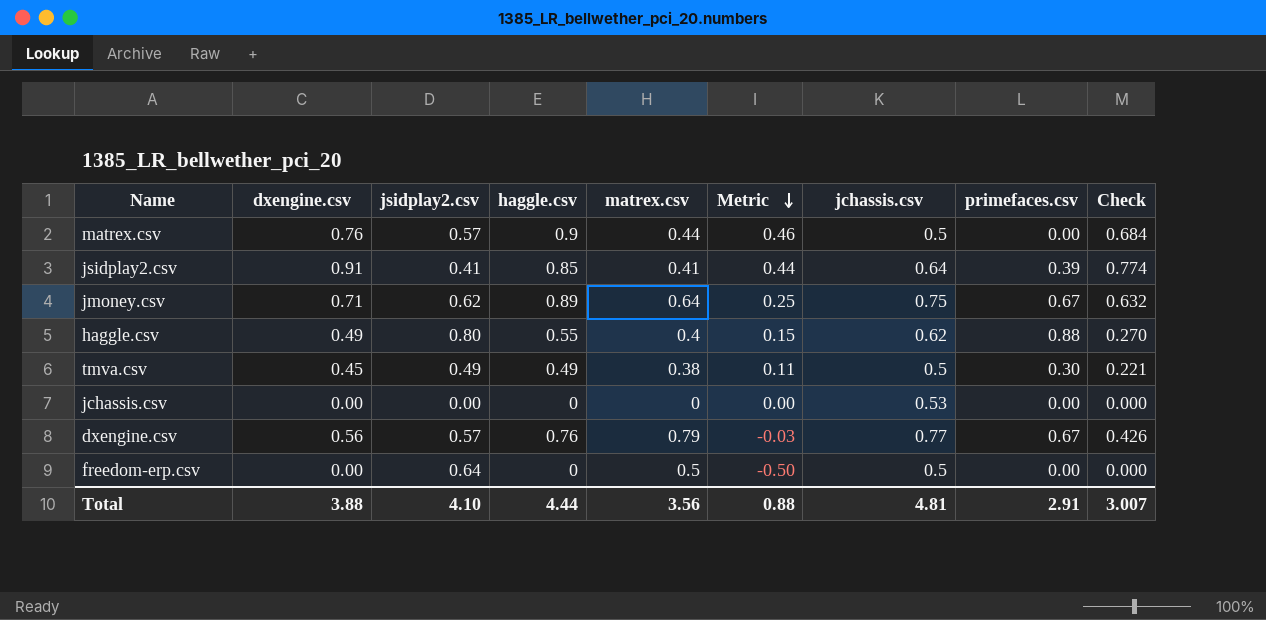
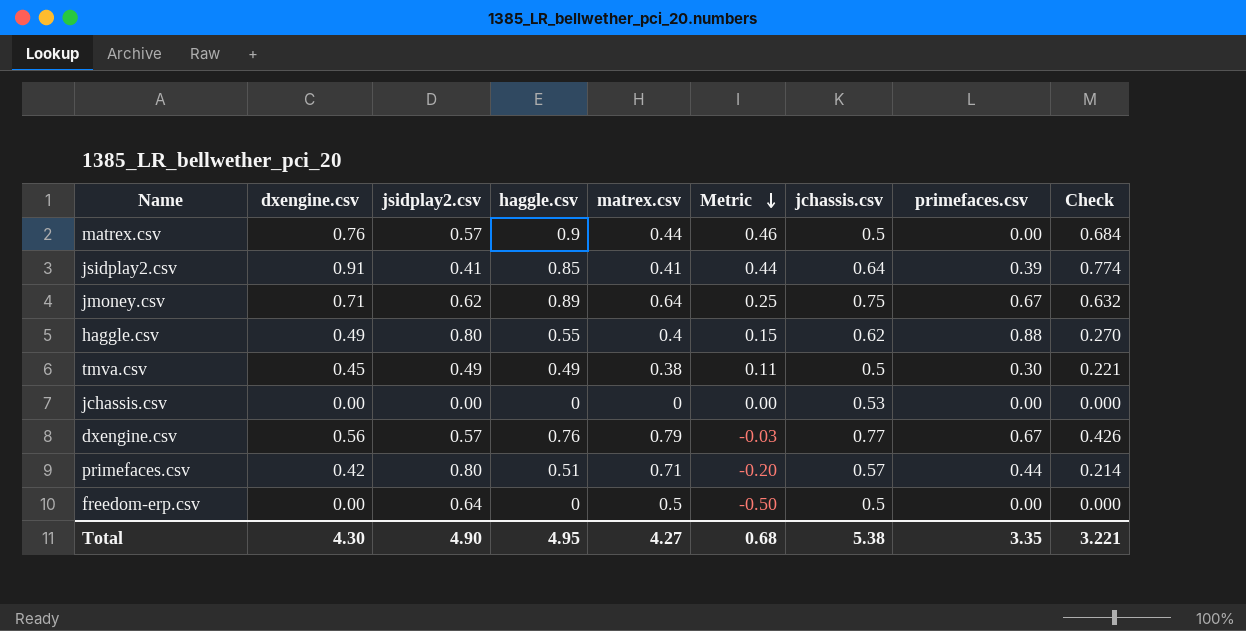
row primefaces.csv: none -> 0.42 | 0.80 | 0.51 | 0.71 | -0.20 | 0.57 | 0.44 | 0.214
Total | dxengine.csv: 3.88 -> 4.30
Total | jsidplay2.csv: 4.10 -> 4.90
Total | haggle.csv: 4.44 -> 4.95
Total | matrex.csv: 3.56 -> 4.27
Total | Metric: 0.88 -> 0.68
Total | jchassis.csv: 4.81 -> 5.38
Total | primefaces.csv: 2.91 -> 3.35
Total | Check: 3.007 -> 3.221

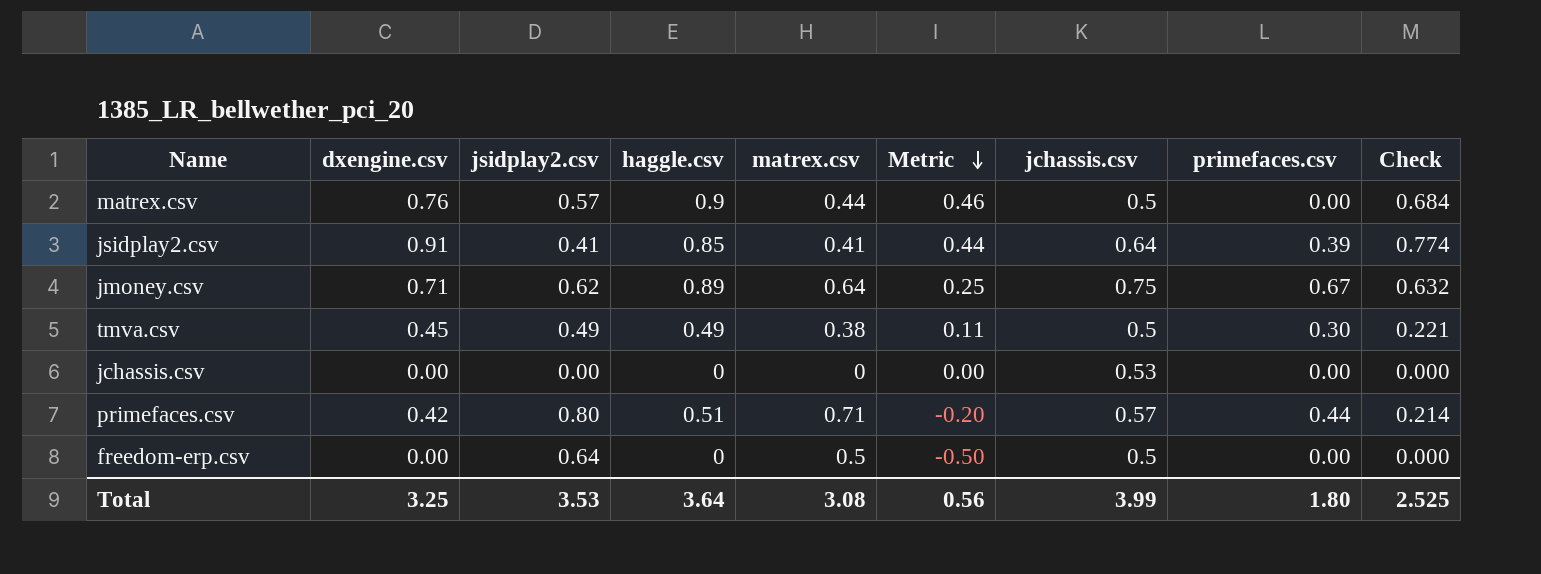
row haggle.csv: 0.49 | 0.80 | 0.55 | 0.4 | 0.15 | 0.62 | 0.88 | 0.270 -> none
row dxengine.csv: 0.56 | 0.57 | 0.76 | 0.79 | -0.03 | 0.77 | 0.67 | 0.426 -> none
Total | dxengine.csv: 4.30 -> 3.25
Total | jsidplay2.csv: 4.90 -> 3.53
Total | haggle.csv: 4.95 -> 3.64
Total | matrex.csv: 4.27 -> 3.08
Total | Metric: 0.68 -> 0.56
Total | jchassis.csv: 5.38 -> 3.99
Total | primefaces.csv: 3.35 -> 1.80
Total | Check: 3.221 -> 2.525

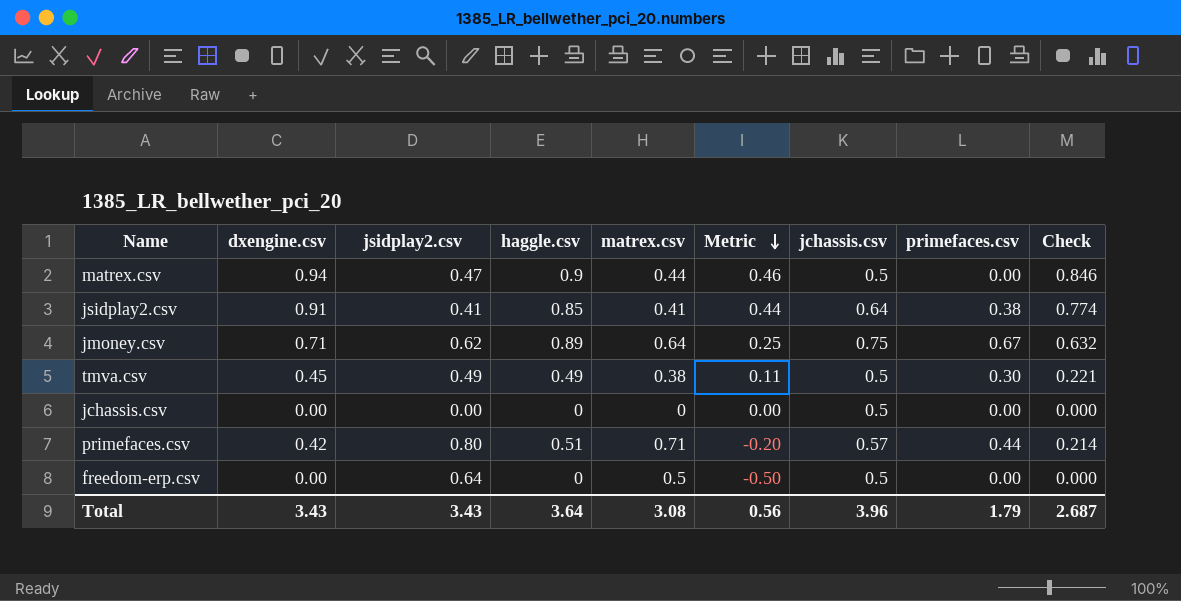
matrex.csv | dxengine.csv: 0.76 -> 0.94
matrex.csv | jsidplay2.csv: 0.57 -> 0.47
matrex.csv | Check: 0.684 -> 0.846
jsidplay2.csv | primefaces.csv: 0.39 -> 0.38
jchassis.csv | jchassis.csv: 0.53 -> 0.5
Total | dxengine.csv: 3.25 -> 3.43
Total | jsidplay2.csv: 3.53 -> 3.43
Total | jchassis.csv: 3.99 -> 3.96
Total | primefaces.csv: 1.80 -> 1.79
Total | Check: 2.525 -> 2.687

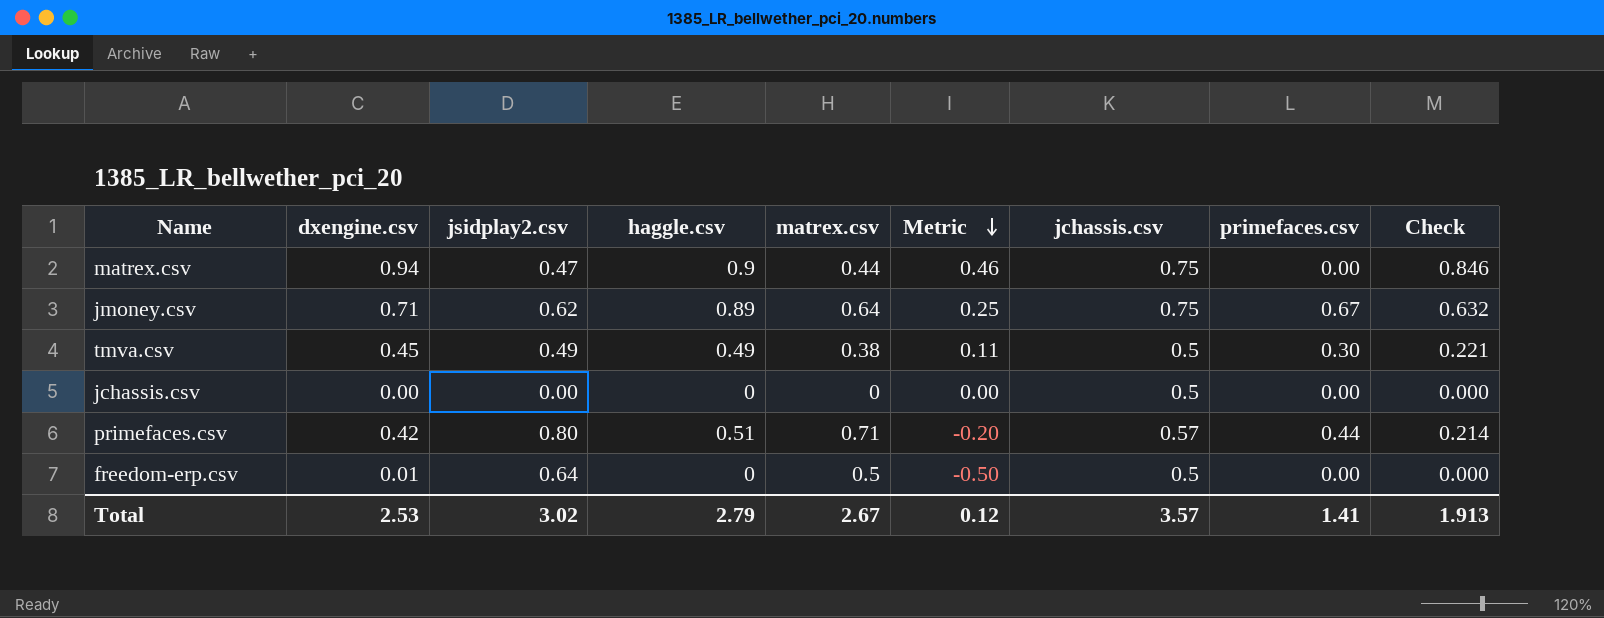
row jsidplay2.csv: 0.91 | 0.41 | 0.85 | 0.41 | 0.44 | 0.64 | 0.38 | 0.774 -> none
matrex.csv | jchassis.csv: 0.5 -> 0.75
freedom-erp.csv | dxengine.csv: 0.00 -> 0.01
Total | dxengine.csv: 3.43 -> 2.53
Total | jsidplay2.csv: 3.43 -> 3.02
Total | haggle.csv: 3.64 -> 2.79
Total | matrex.csv: 3.08 -> 2.67
Total | Metric: 0.56 -> 0.12
Total | jchassis.csv: 3.96 -> 3.57
Total | primefaces.csv: 1.79 -> 1.41
Total | Check: 2.687 -> 1.913

